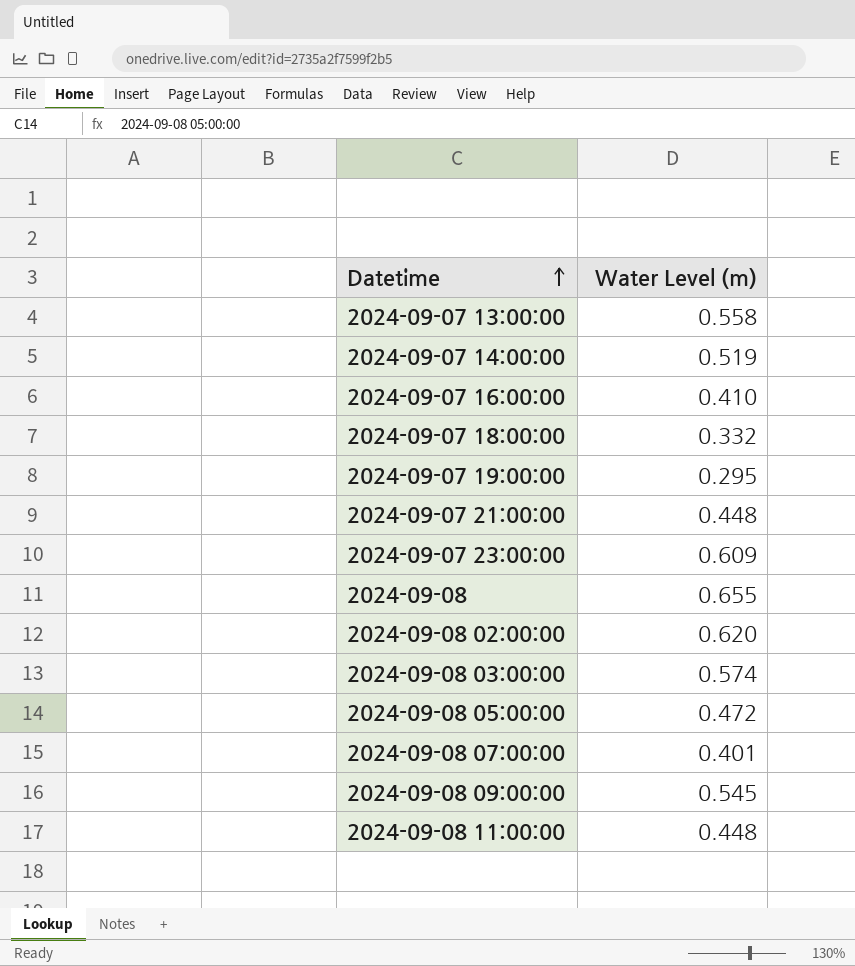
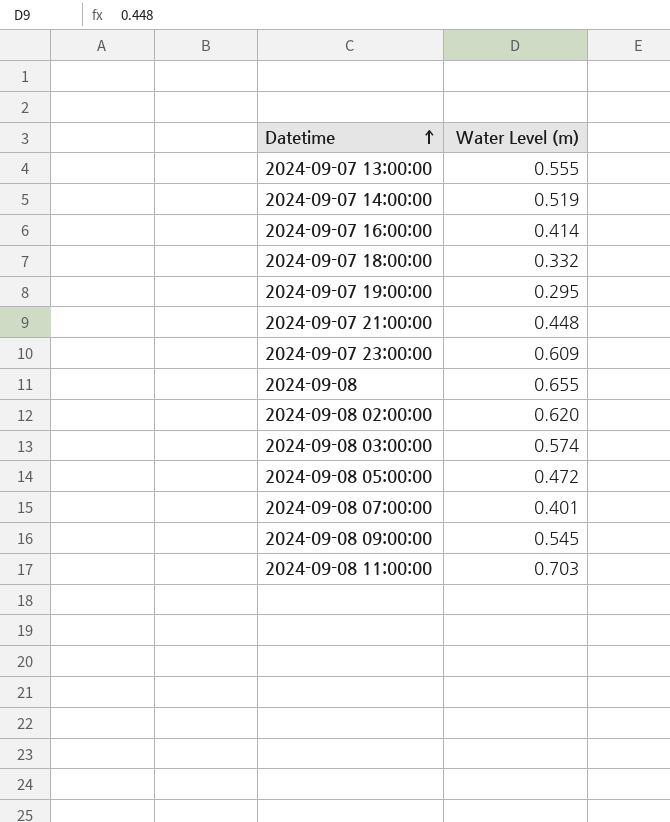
2024-09-07 13:00:00 | Water Level (m): 0.558 -> 0.555
2024-09-07 16:00:00 | Water Level (m): 0.410 -> 0.414
2024-09-08 11:00:00 | Water Level (m): 0.448 -> 0.703

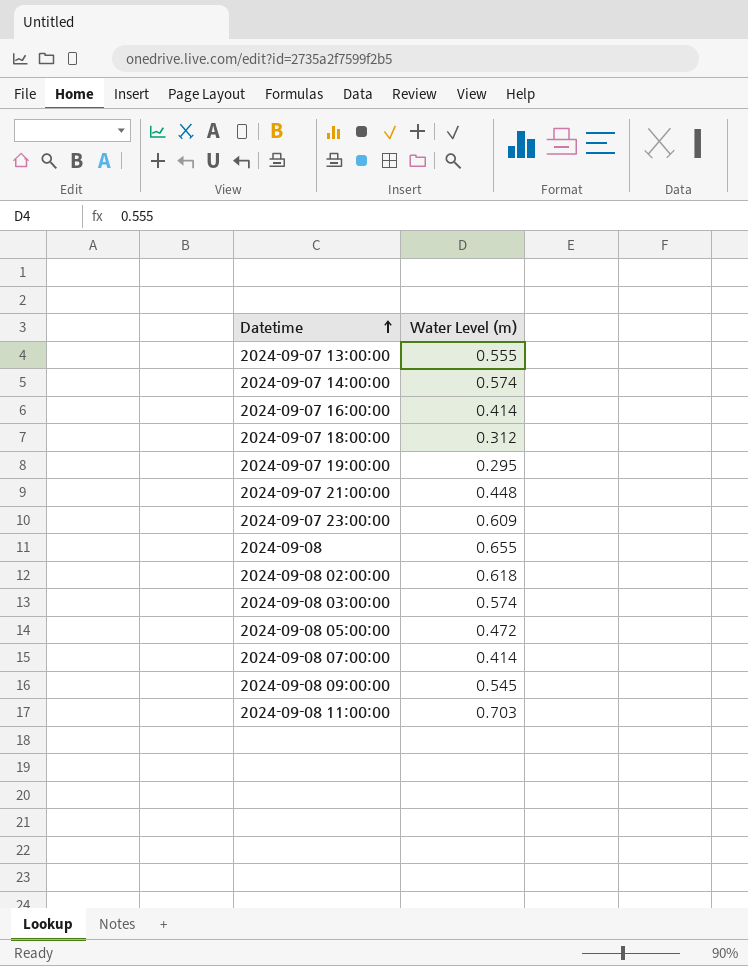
2024-09-07 14:00:00 | Water Level (m): 0.519 -> 0.574
2024-09-07 18:00:00 | Water Level (m): 0.332 -> 0.312
2024-09-08 02:00:00 | Water Level (m): 0.620 -> 0.618
2024-09-08 07:00:00 | Water Level (m): 0.401 -> 0.414

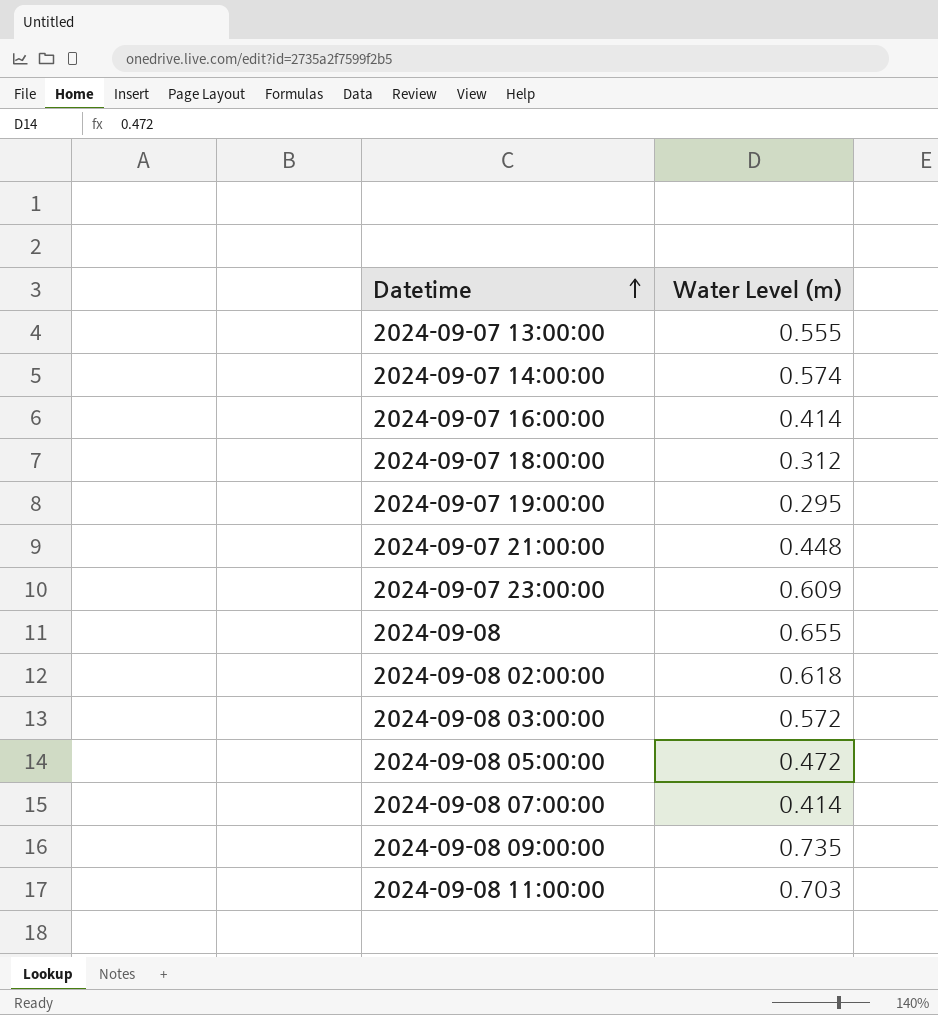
2024-09-08 03:00:00 | Water Level (m): 0.574 -> 0.572
2024-09-08 09:00:00 | Water Level (m): 0.545 -> 0.735

